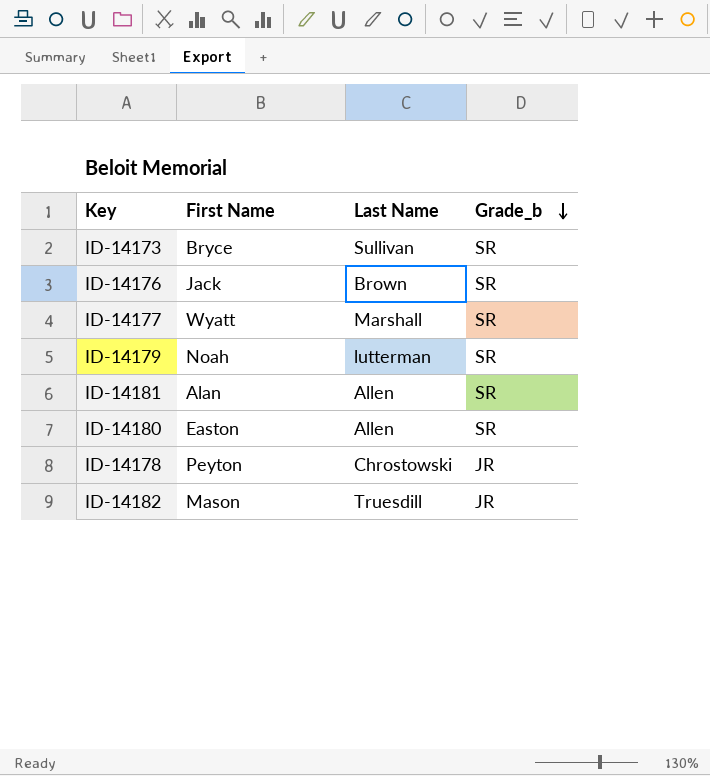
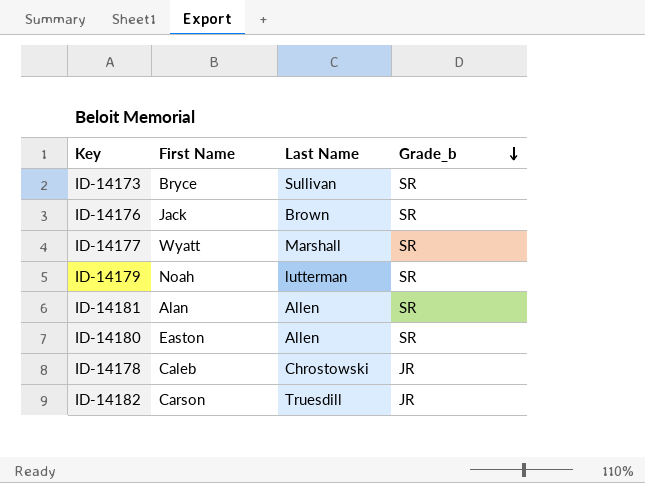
ID-14178 | First Name: Peyton -> Caleb
ID-14182 | First Name: Mason -> Carson

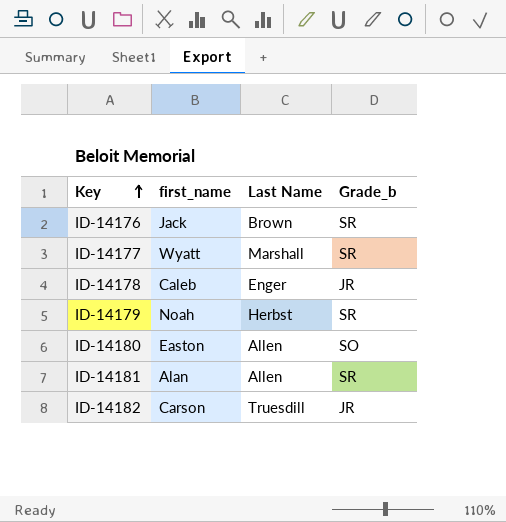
row order: Grade_b descending -> Key ascending
column name: First Name -> first_name
row ID-14173: Bryce | Sullivan | SR -> none
ID-14178 | Last Name: Chrostowski -> Enger
ID-14179 | Last Name: lutterman -> Herbst
ID-14180 | Grade_b: SR -> SO

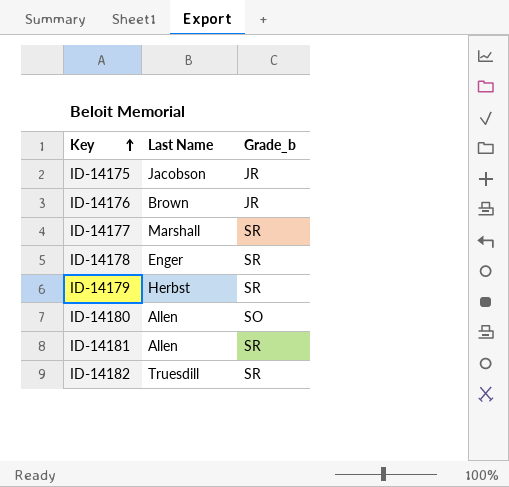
column first_name | position: 2 -> none
row ID-14175: none -> Jacobson | JR
ID-14176 | Grade_b: SR -> JR
ID-14178 | Grade_b: JR -> SR
ID-14182 | Grade_b: JR -> SR

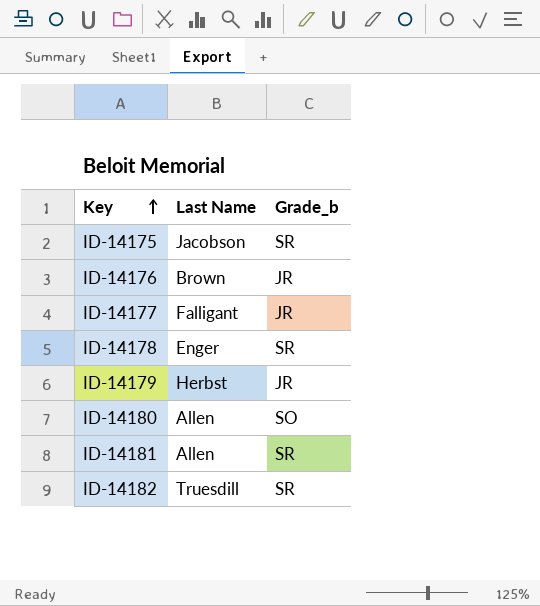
ID-14175 | Grade_b: JR -> SR
ID-14177 | Last Name: Marshall -> Falligant
ID-14177 | Grade_b: SR -> JR
ID-14179 | Grade_b: SR -> JR

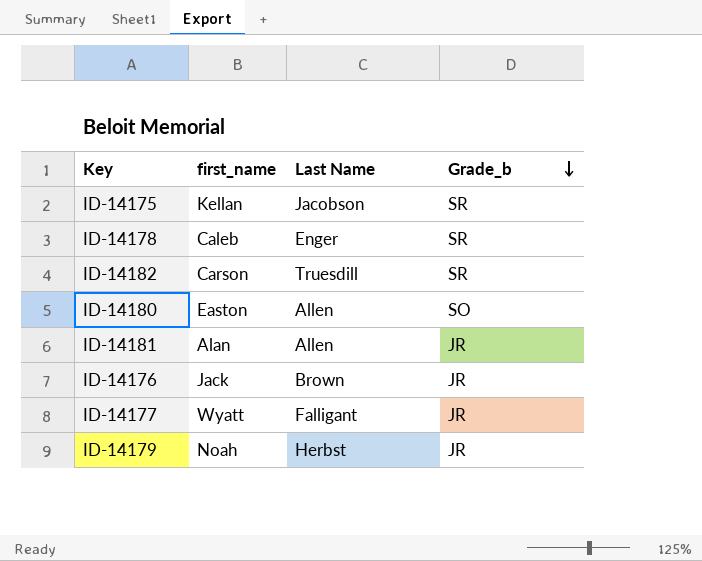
row order: Key ascending -> Grade_b descending
column first_name | position: none -> 2
ID-14181 | Grade_b: SR -> JR

